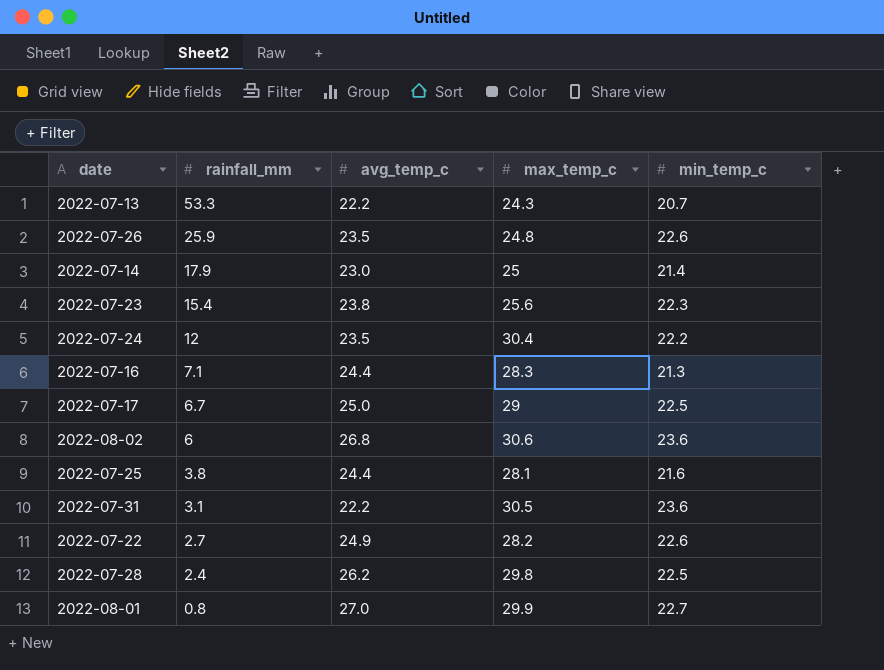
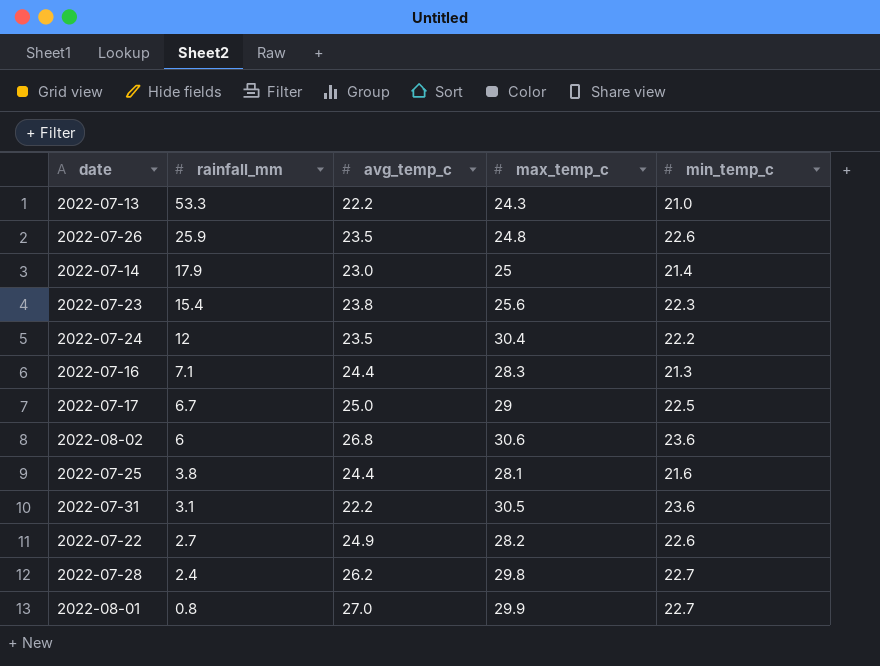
2022-07-13 | min_temp_c: 20.7 -> 21.0
2022-07-28 | min_temp_c: 22.5 -> 22.7

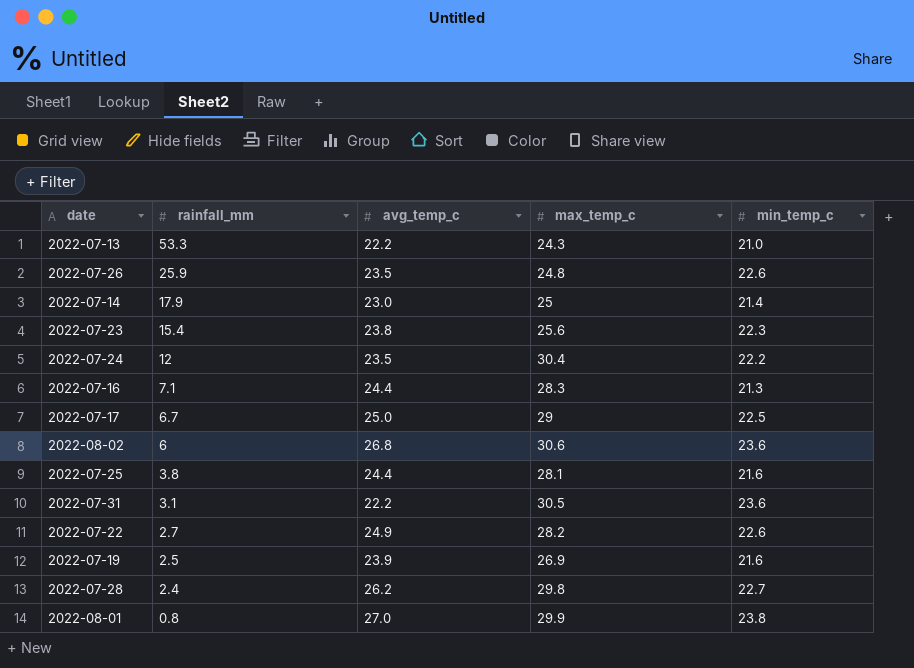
row 2022-07-19: none -> 2.5 | 23.9 | 26.9 | 21.6
2022-08-01 | min_temp_c: 22.7 -> 23.8

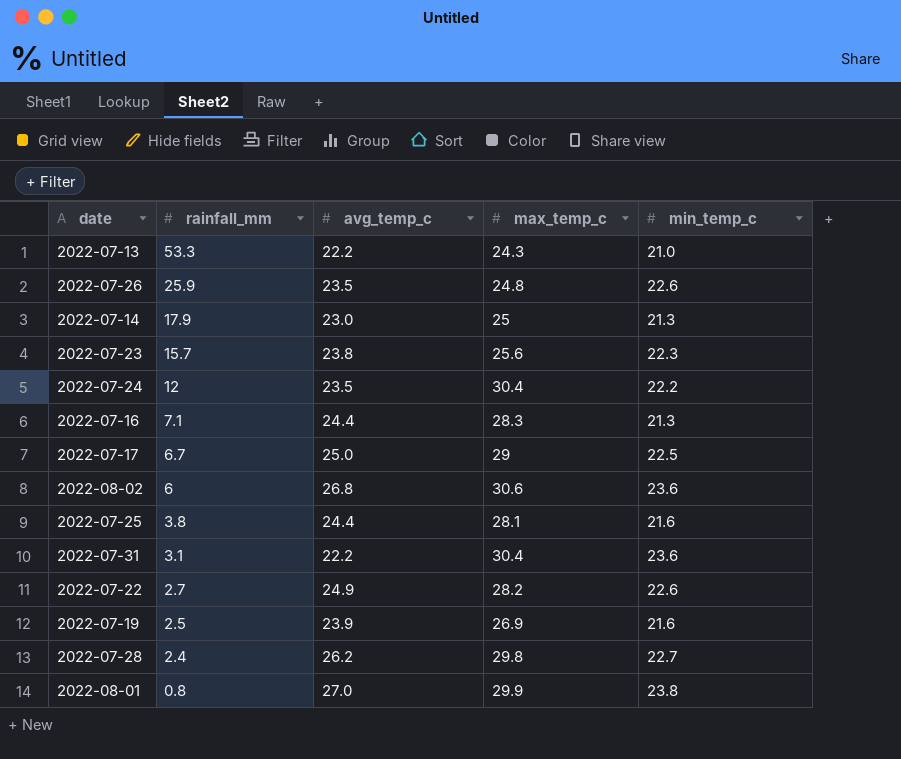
2022-07-14 | min_temp_c: 21.4 -> 21.3
2022-07-23 | rainfall_mm: 15.4 -> 15.7
2022-07-31 | max_temp_c: 30.5 -> 30.4

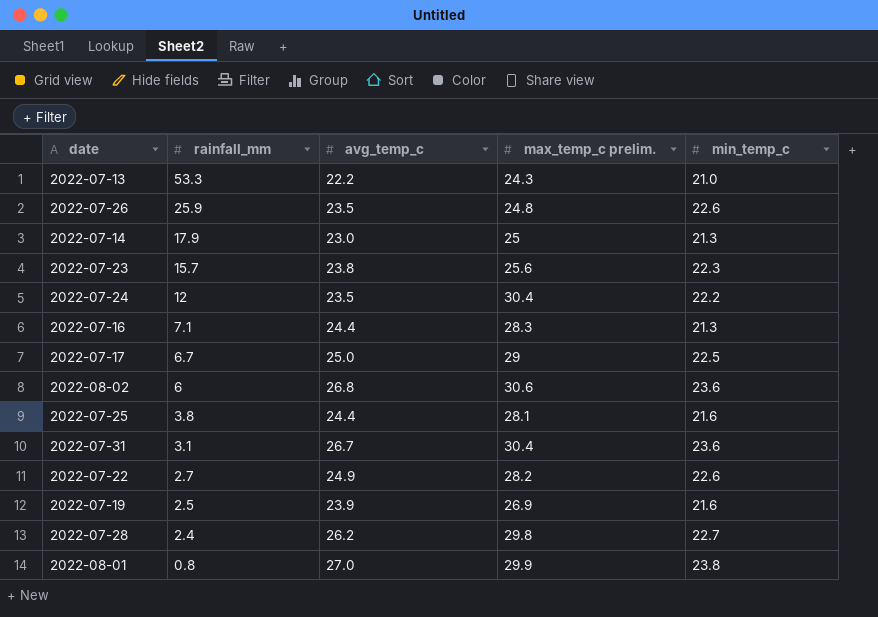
column name: max_temp_c -> max_temp_c prelim.
2022-07-31 | avg_temp_c: 22.2 -> 26.7

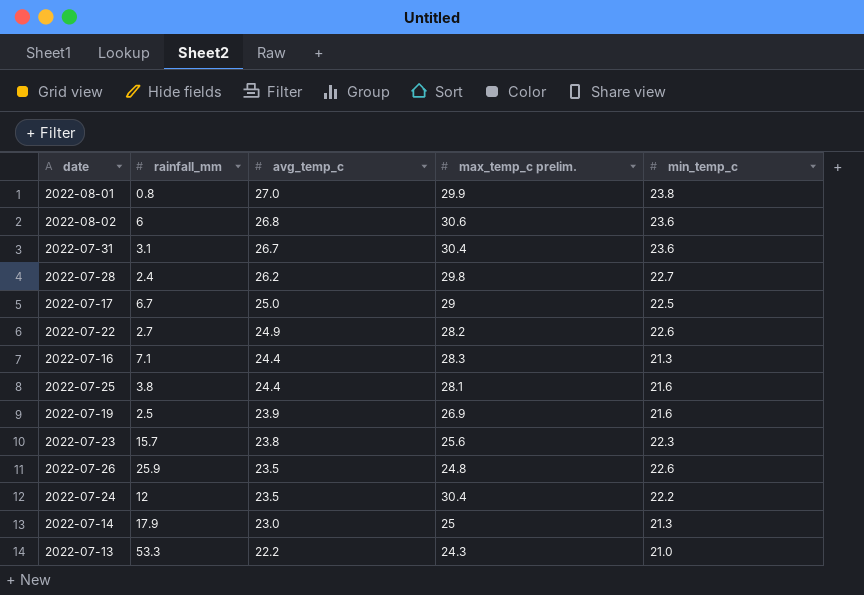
row order: rainfall_mm descending -> avg_temp_c descending

